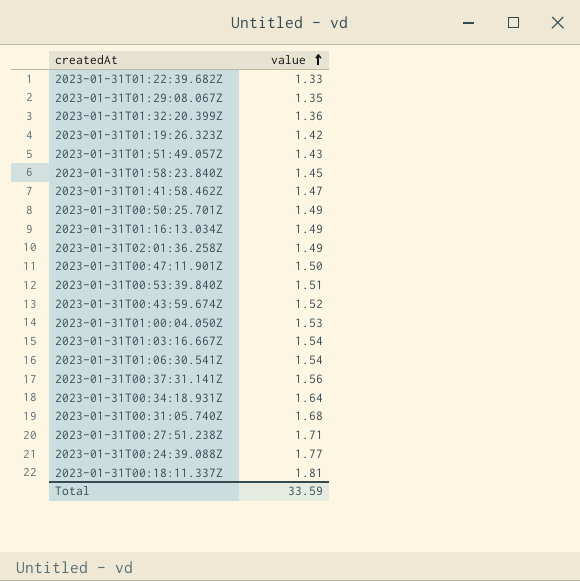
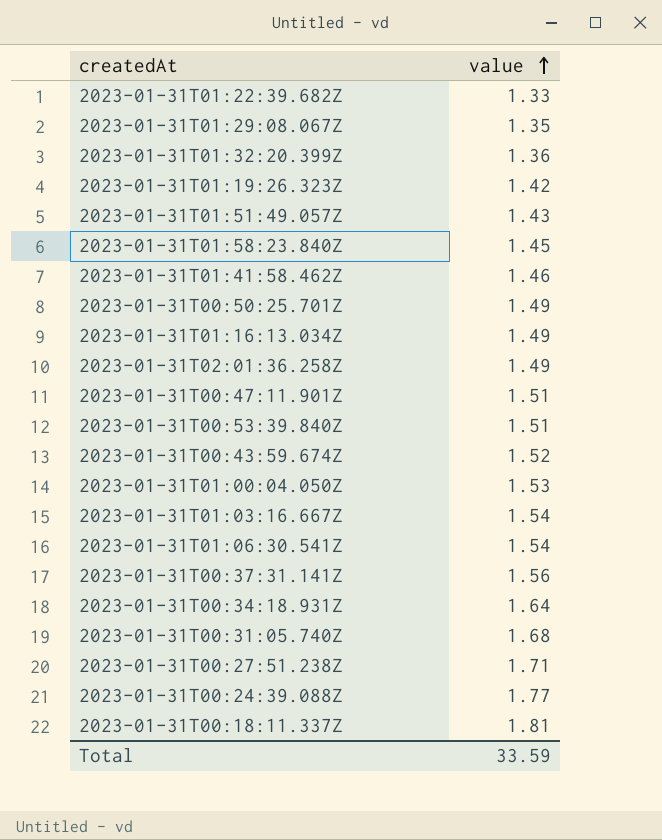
2023-01-31T01:41:58.462Z | value: 1.47 -> 1.46
2023-01-31T00:47:11.901Z | value: 1.50 -> 1.51

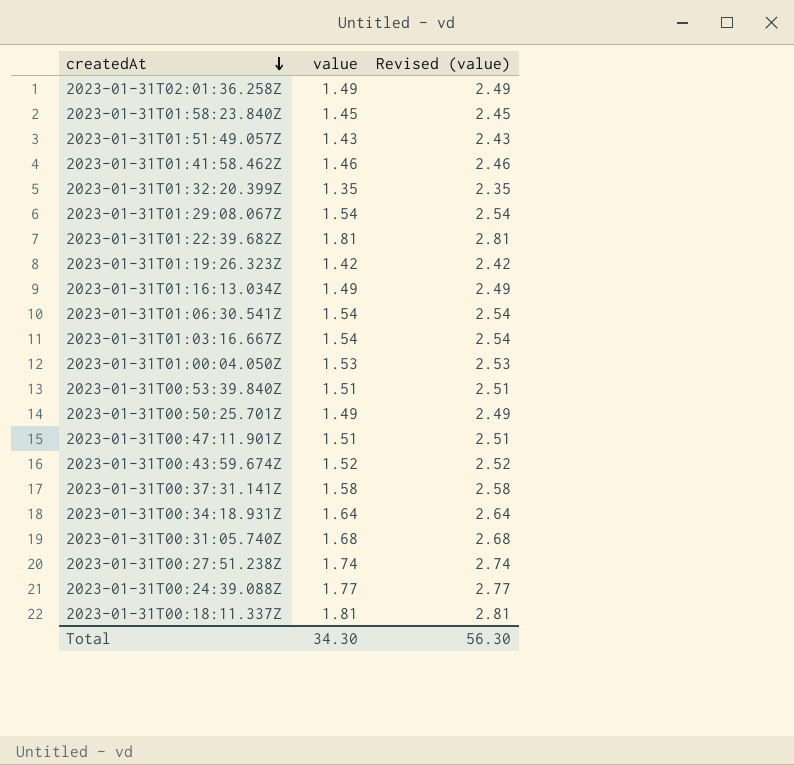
row order: value ascending -> createdAt descending
column Revised (value) | formula: none -> [value] + 1
2023-01-31T01:32:20.399Z | value: 1.36 -> 1.35
2023-01-31T01:29:08.067Z | value: 1.35 -> 1.54
2023-01-31T01:22:39.682Z | value: 1.33 -> 1.81
2023-01-31T00:37:31.141Z | value: 1.56 -> 1.58
2023-01-31T00:27:51.238Z | value: 1.71 -> 1.74
Total | value: 33.59 -> 34.30

